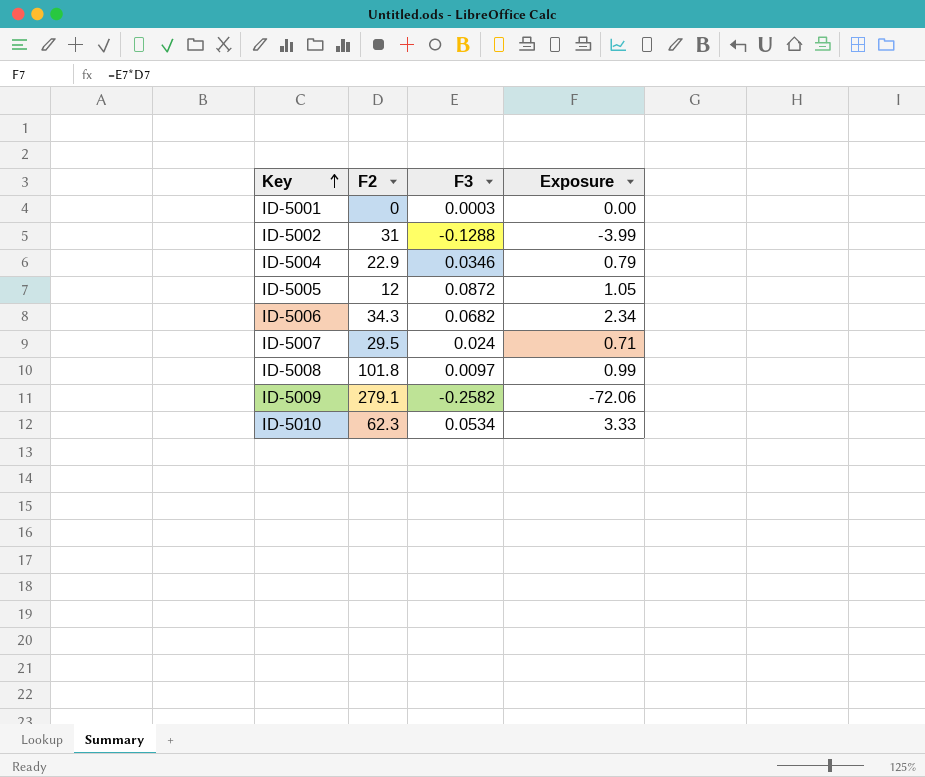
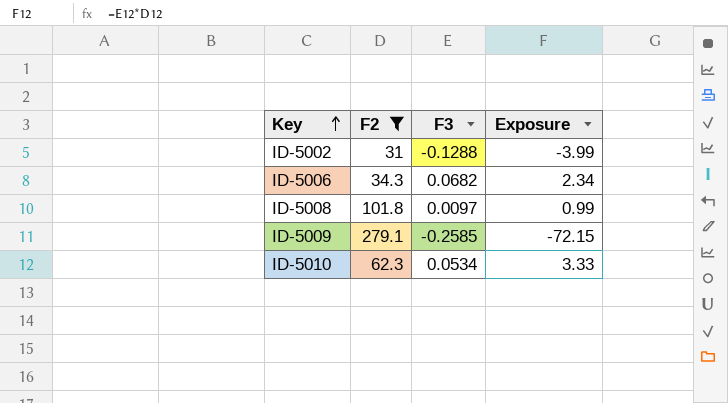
filter: none -> F2 >= 31
ID-5009 | F3: -0.2582 -> -0.2585
ID-5009 | Exposure: -72.06 -> -72.15

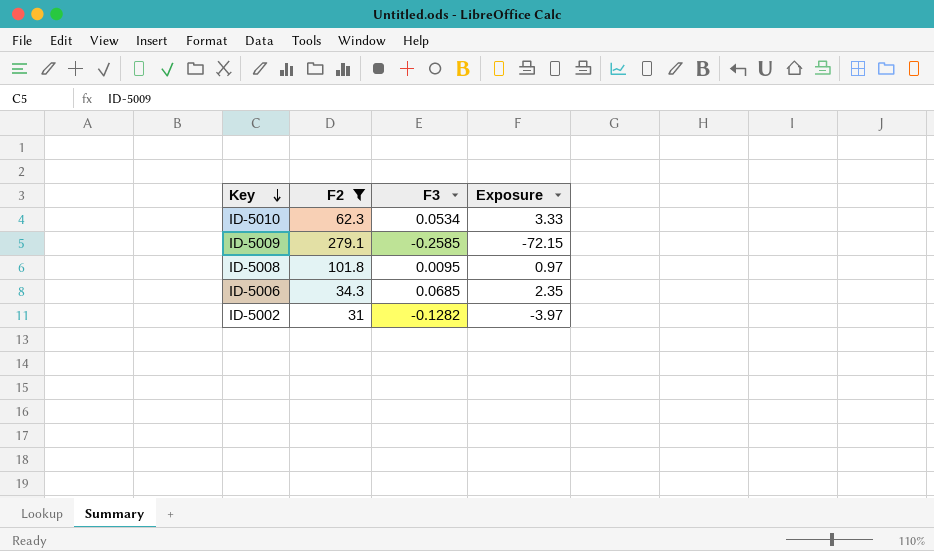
row order: Key ascending -> Key descending
ID-5008 | F3: 0.0097 -> 0.0095
ID-5008 | Exposure: 0.99 -> 0.97
ID-5006 | F3: 0.0682 -> 0.0685
ID-5006 | Exposure: 2.34 -> 2.35
ID-5002 | F3: -0.1288 -> -0.1282
ID-5002 | Exposure: -3.99 -> -3.97

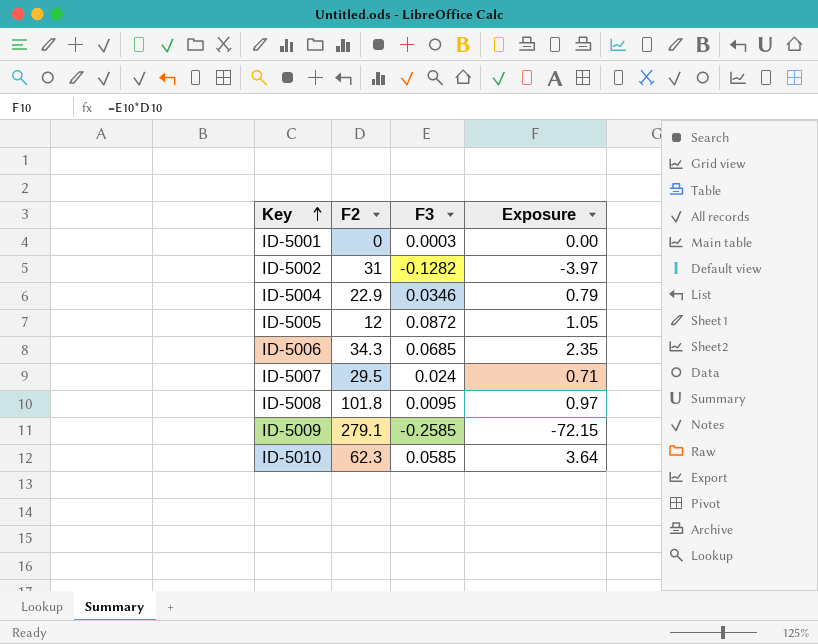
filter: F2 >= 31 -> none
row order: Key descending -> Key ascending
ID-5010 | F3: 0.0534 -> 0.0585
ID-5010 | Exposure: 3.33 -> 3.64

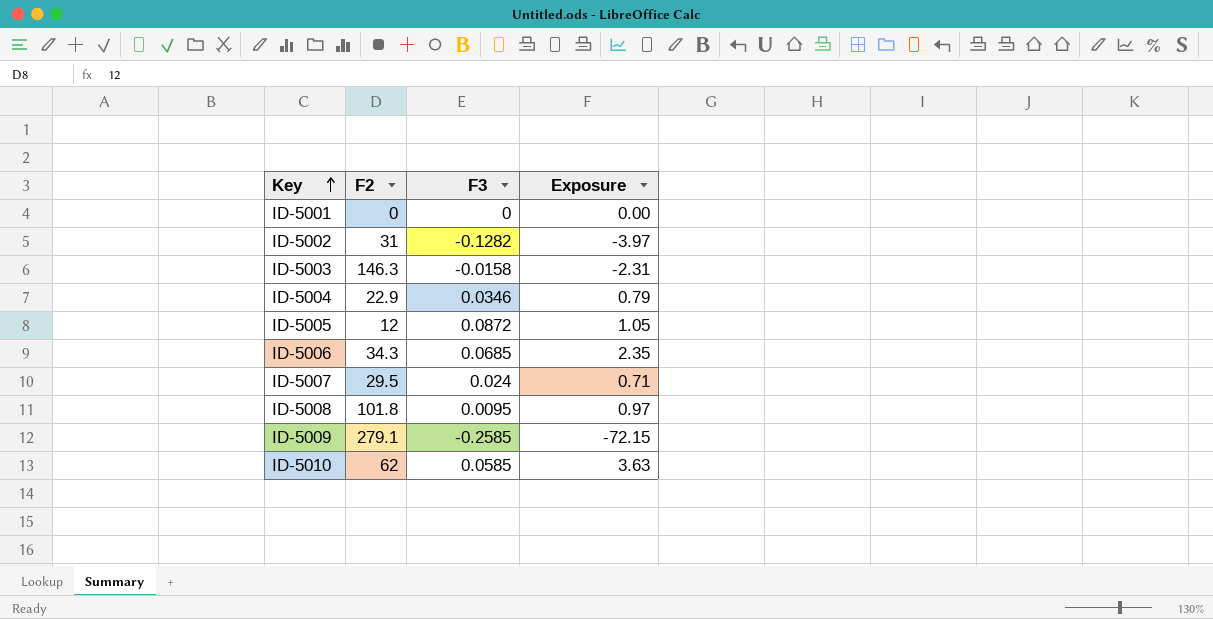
ID-5001 | F3: 0.0003 -> 0
row ID-5003: none -> 146.3 | -0.0158 | -2.31
ID-5010 | F2: 62.3 -> 62
ID-5010 | Exposure: 3.64 -> 3.63

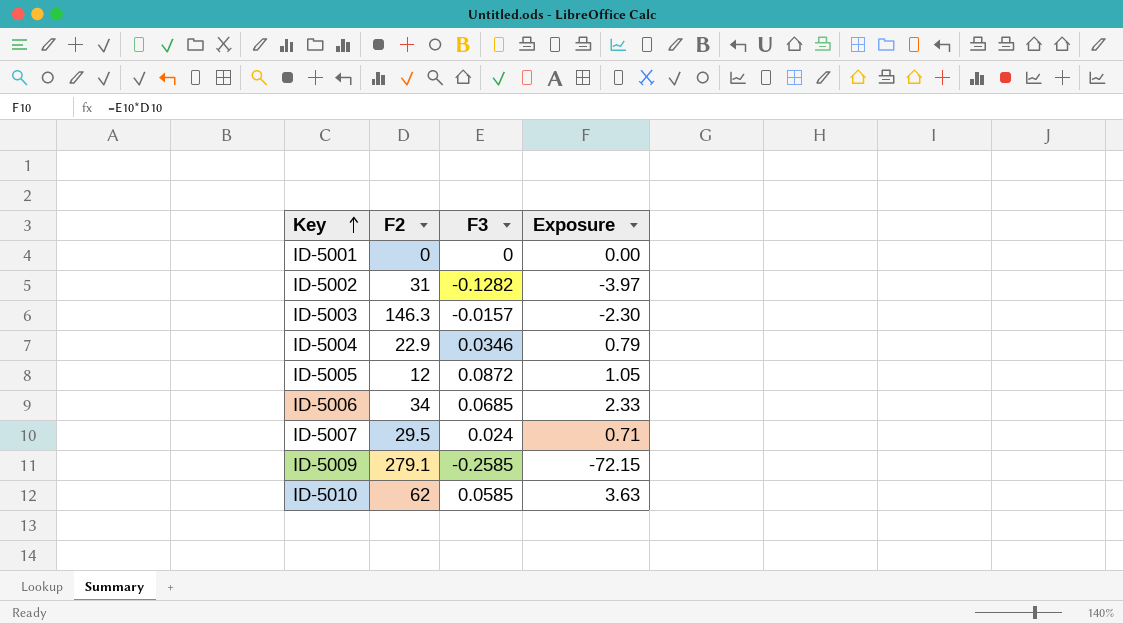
row ID-5008: 101.8 | 0.0095 | 0.97 -> none
ID-5003 | F3: -0.0158 -> -0.0157
ID-5003 | Exposure: -2.31 -> -2.30
ID-5006 | F2: 34.3 -> 34
ID-5006 | Exposure: 2.35 -> 2.33

